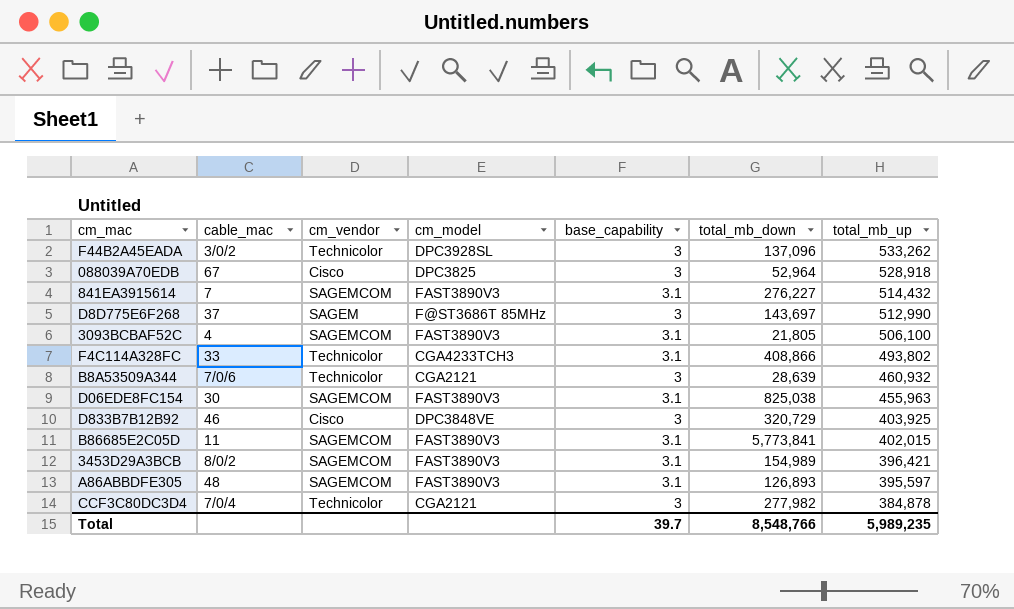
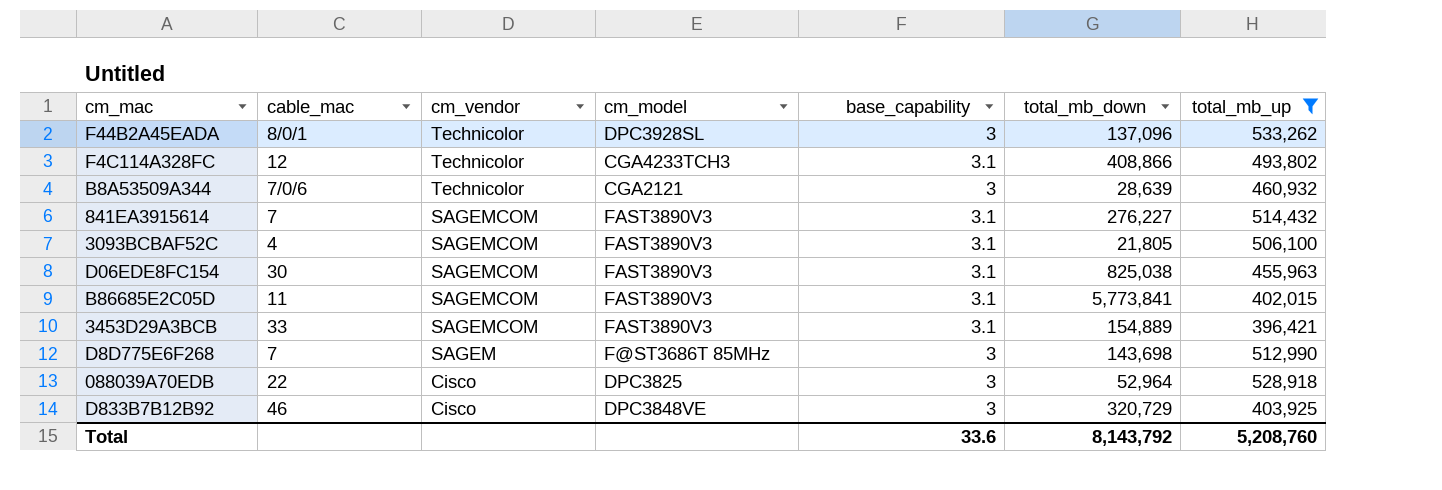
filter: none -> total_mb_up >= 396,421
row order: total_mb_up descending -> cm_vendor descending
F44B2A45EADA | cable_mac: 3/0/2 -> 8/0/1
F4C114A328FC | cable_mac: 33 -> 12
3453D29A3BCB | cable_mac: 8/0/2 -> 33
3453D29A3BCB | total_mb_down: 154,989 -> 154,889
D8D775E6F268 | cable_mac: 37 -> 7
D8D775E6F268 | total_mb_down: 143,697 -> 143,698
088039A70EDB | cable_mac: 67 -> 22
Total | base_capability: 39.7 -> 33.6
Total | total_mb_down: 8,548,766 -> 8,143,792
Total | total_mb_up: 5,989,235 -> 5,208,760

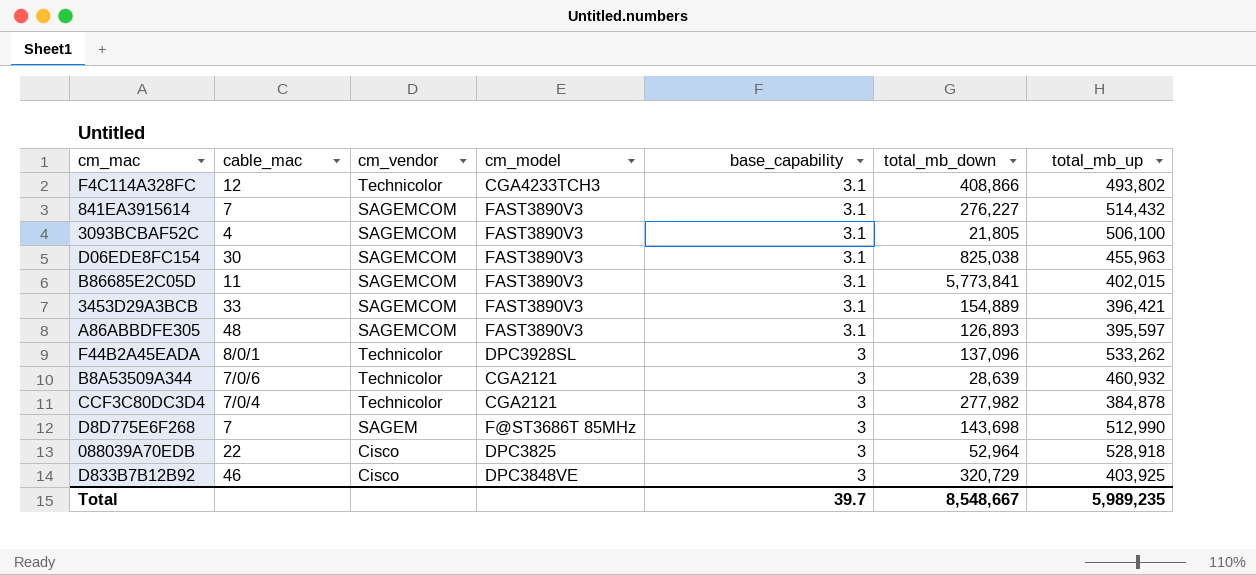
filter: total_mb_up >= 396,421 -> none
row order: cm_vendor descending -> base_capability descending
Total | base_capability: 33.6 -> 39.7
Total | total_mb_down: 8,143,792 -> 8,548,667
Total | total_mb_up: 5,208,760 -> 5,989,235

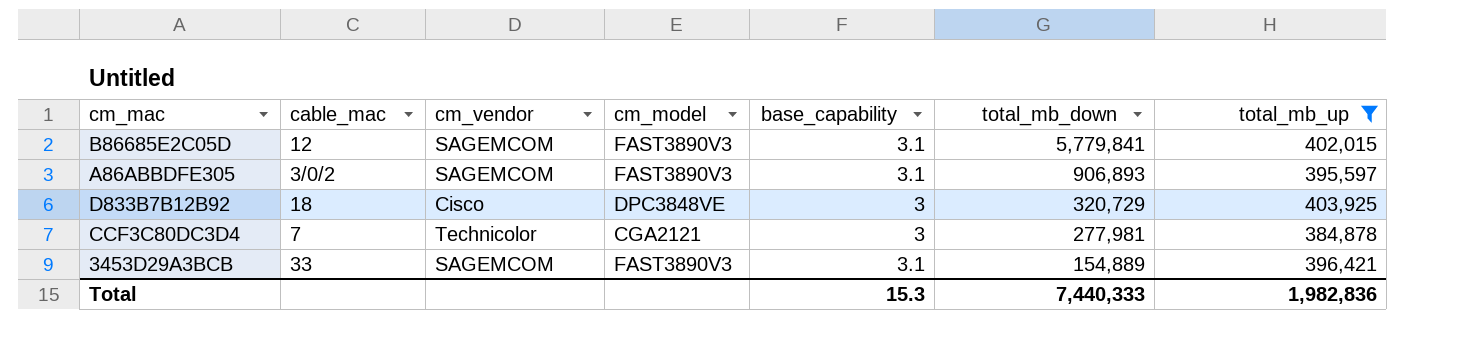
filter: none -> total_mb_up <= 403,925
row order: base_capability descending -> total_mb_down descending
B86685E2C05D | cable_mac: 11 -> 12
B86685E2C05D | total_mb_down: 5,773,841 -> 5,779,841
A86ABBDFE305 | cable_mac: 48 -> 3/0/2
A86ABBDFE305 | total_mb_down: 126,893 -> 906,893
D833B7B12B92 | cable_mac: 46 -> 18
CCF3C80DC3D4 | cable_mac: 7/0/4 -> 7
CCF3C80DC3D4 | total_mb_down: 277,982 -> 277,981
Total | base_capability: 39.7 -> 15.3
Total | total_mb_down: 8,548,667 -> 7,440,333
Total | total_mb_up: 5,989,235 -> 1,982,836

